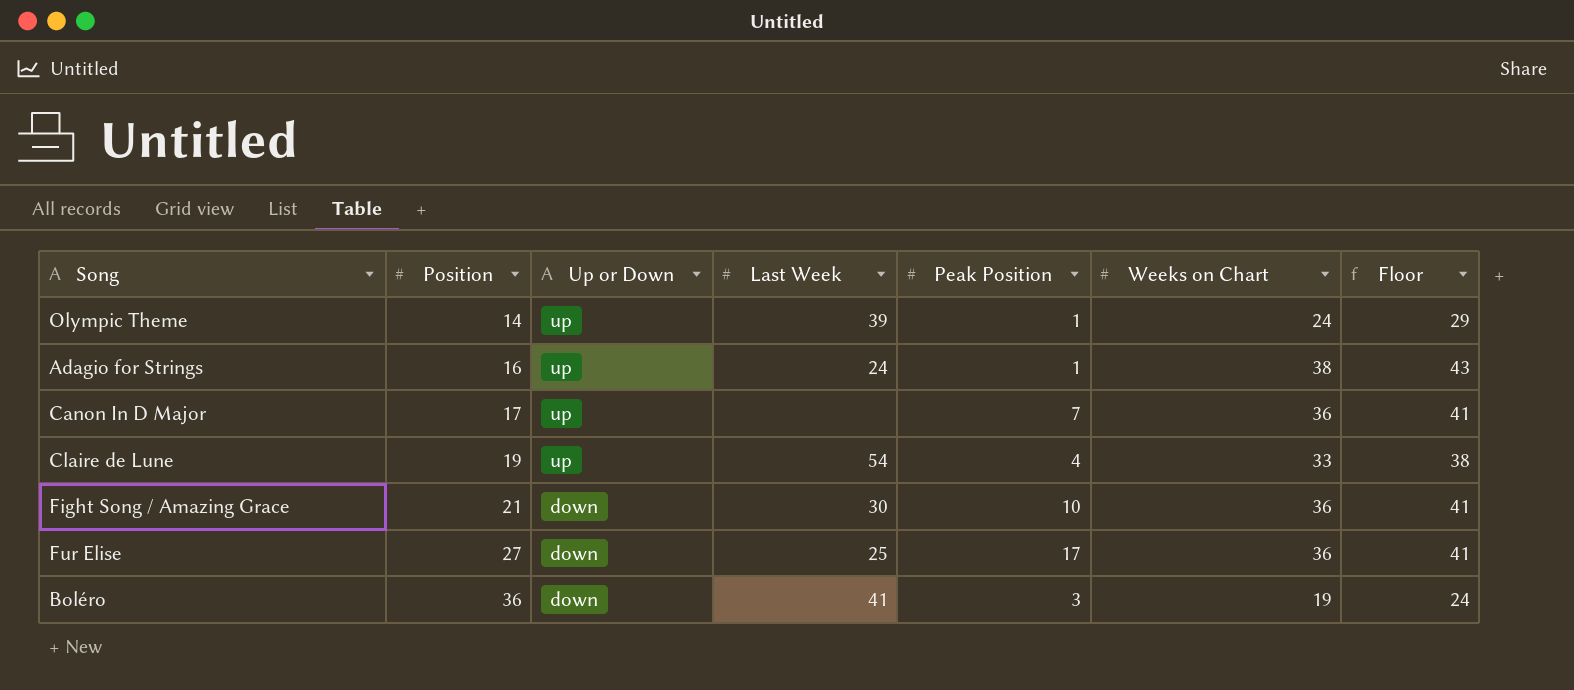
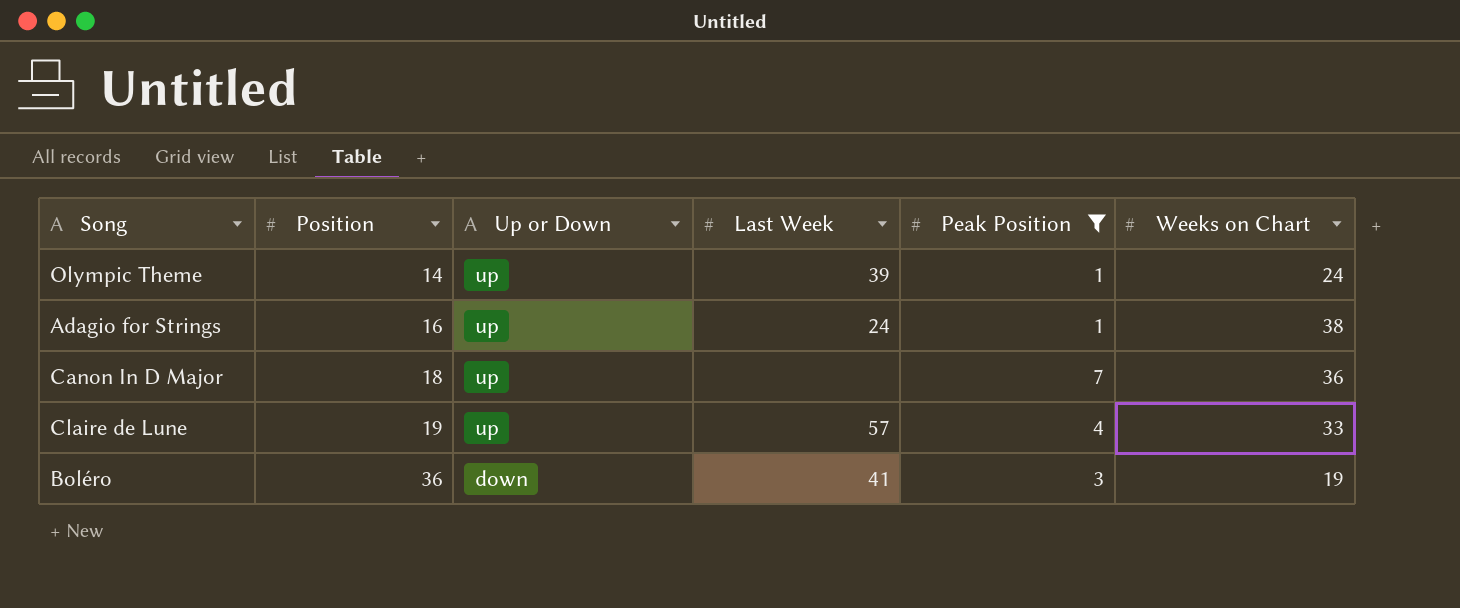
filter: none -> Peak Position <= 7
column Floor | formula: [Weeks on Chart] + 5 -> none
Canon In D Major | Position: 17 -> 18
Claire de Lune | Last Week: 54 -> 57

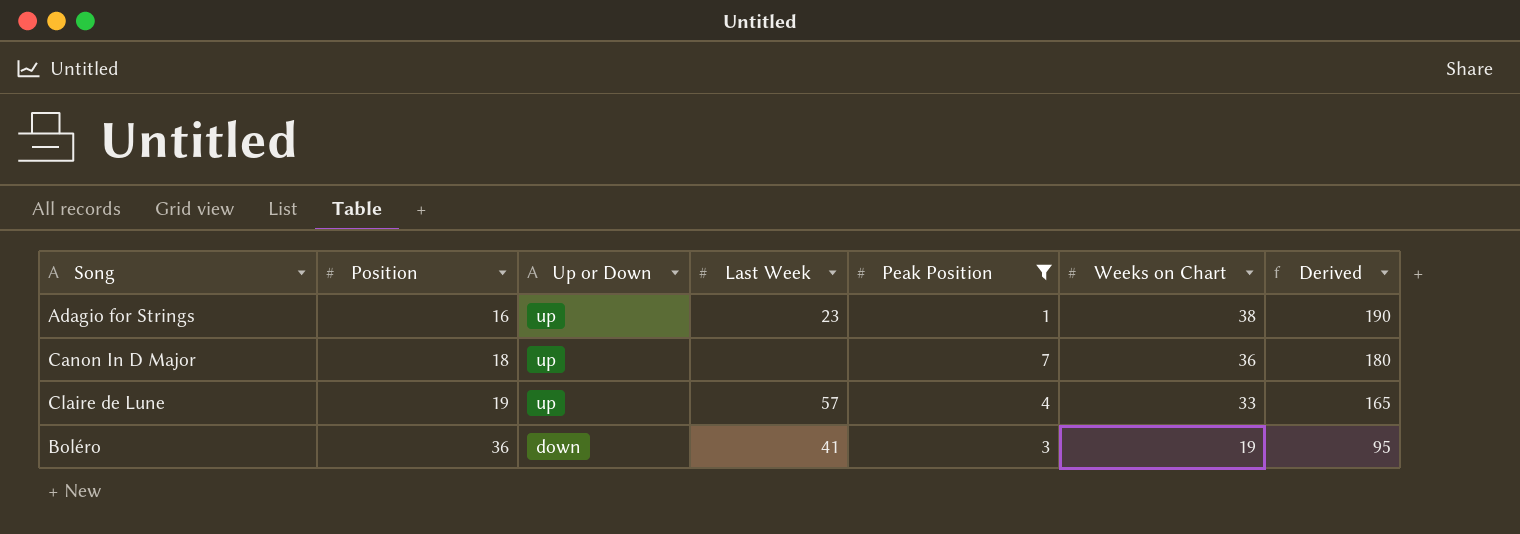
column Derived | formula: none -> [Weeks on Chart] * 5
row Olympic Theme: 14 | up | 39 | 1 | 24 -> none
Adagio for Strings | Last Week: 24 -> 23

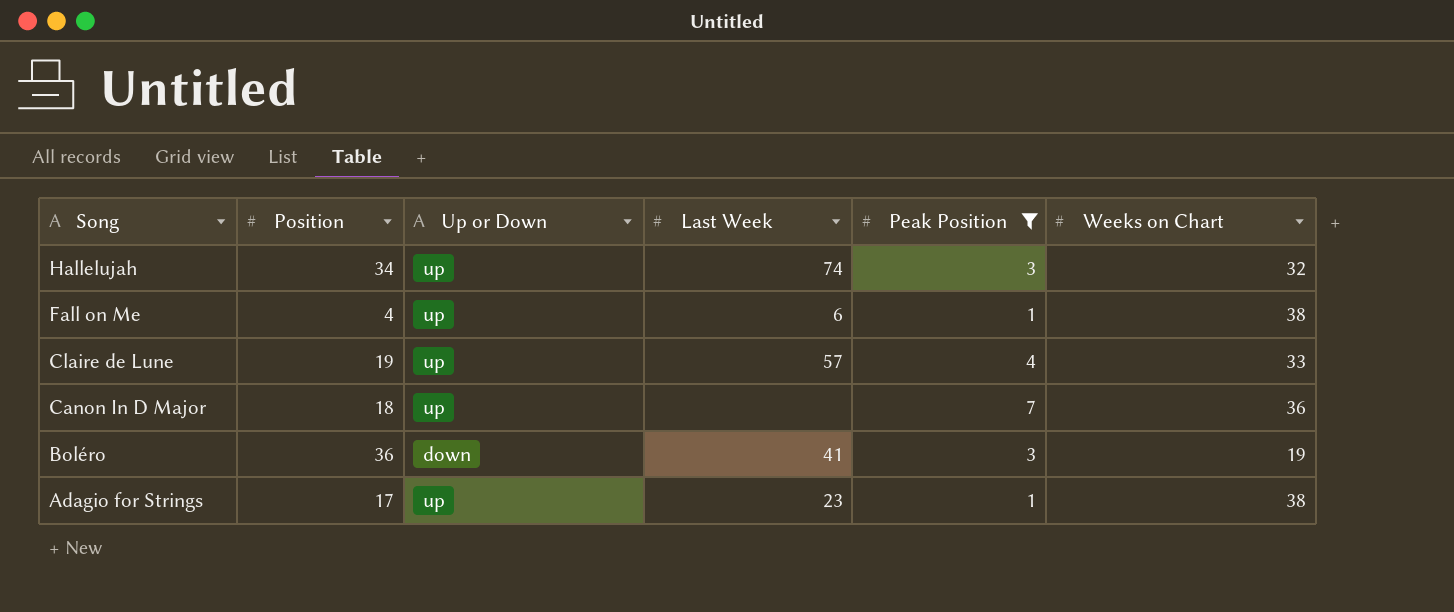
row order: Position ascending -> Song descending
column Derived | formula: [Weeks on Chart] * 5 -> none
row Hallelujah: none -> 34 | up | 74 | 3 | 32
row Fall on Me: none -> 4 | up | 6 | 1 | 38
Adagio for Strings | Position: 16 -> 17

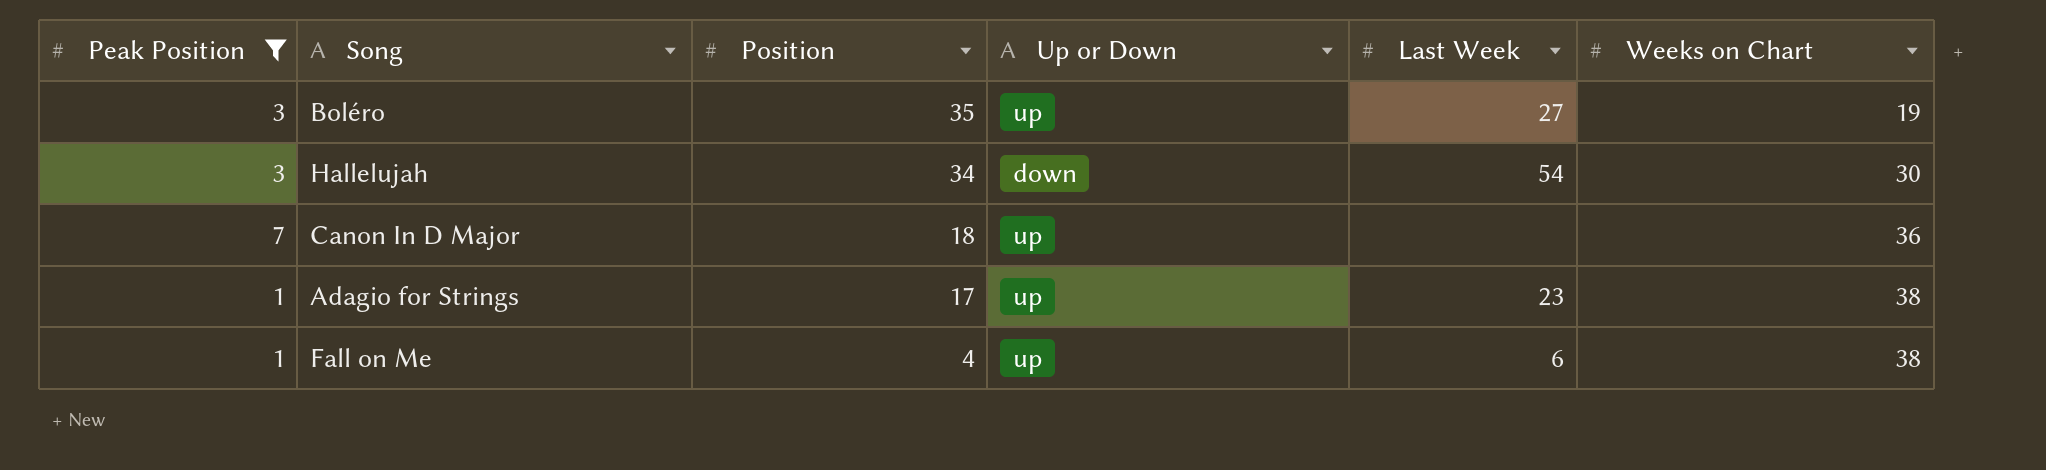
row order: Song descending -> Position descending
column Peak Position | position: 5 -> 1
row Claire de Lune: 19 | up | 57 | 4 | 33 -> none
Boléro | Position: 36 -> 35
Boléro | Up or Down: down -> up
Boléro | Last Week: 41 -> 27
Hallelujah | Up or Down: up -> down
Hallelujah | Last Week: 74 -> 54
Hallelujah | Weeks on Chart: 32 -> 30

